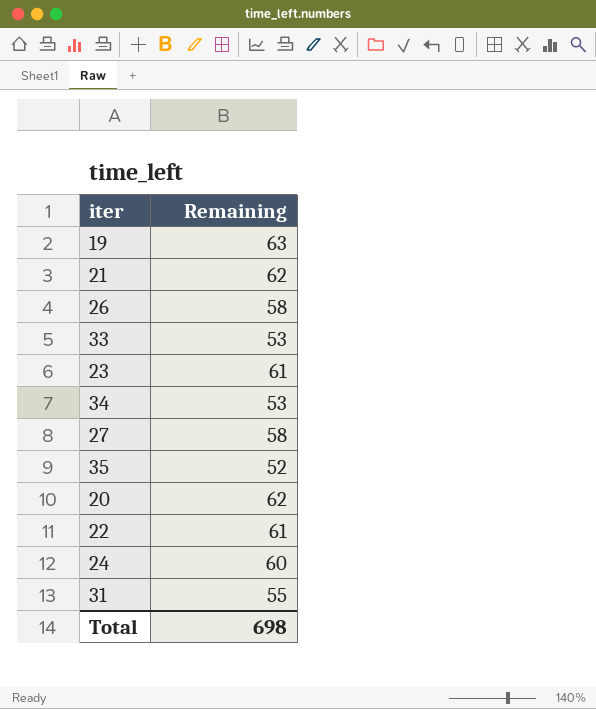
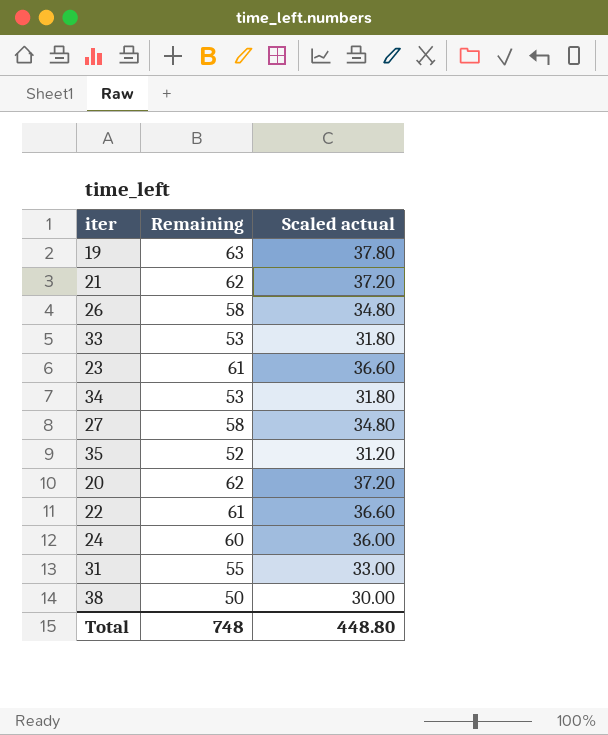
column Scaled actual | formula: none -> [Remaining] * 0.6
row 38: none -> 50 | 30.00
Total | Remaining: 698 -> 748

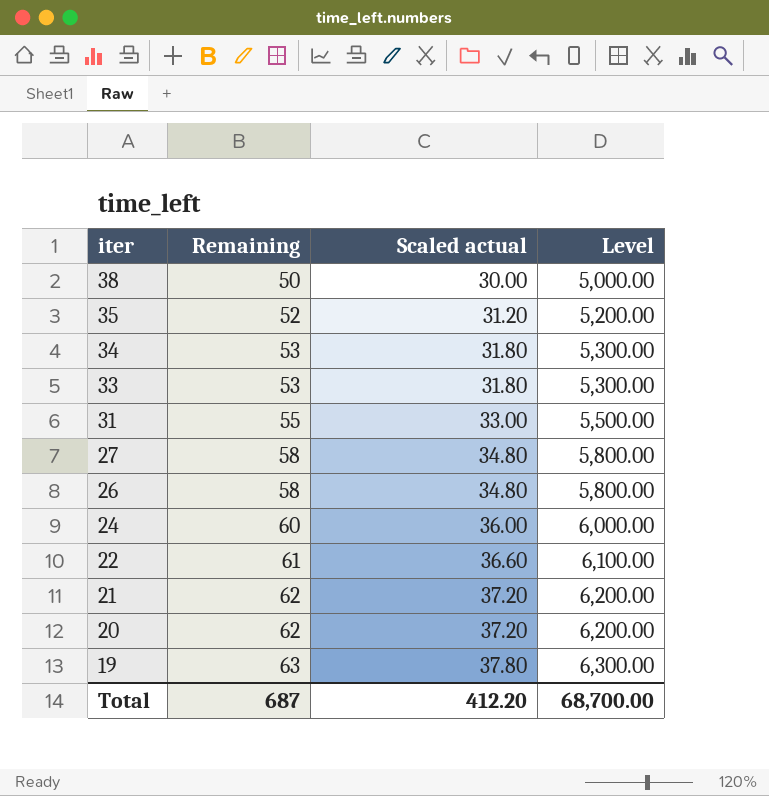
row order: none -> iter descending
column Level | formula: none -> [Remaining] * 100
row 23: 61 | 36.60 -> none
Total | Remaining: 748 -> 687
Total | Scaled actual: 448.80 -> 412.20

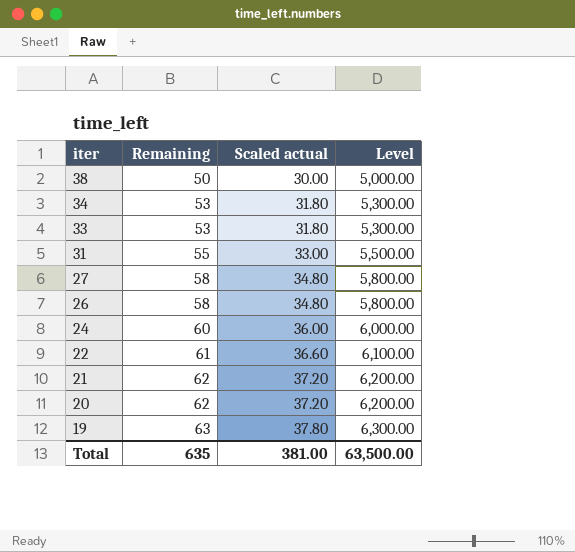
row 35: 52 | 31.20 | 5,200.00 -> none
Total | Remaining: 687 -> 635
Total | Scaled actual: 412.20 -> 381.00
Total | Level: 68,700.00 -> 63,500.00

